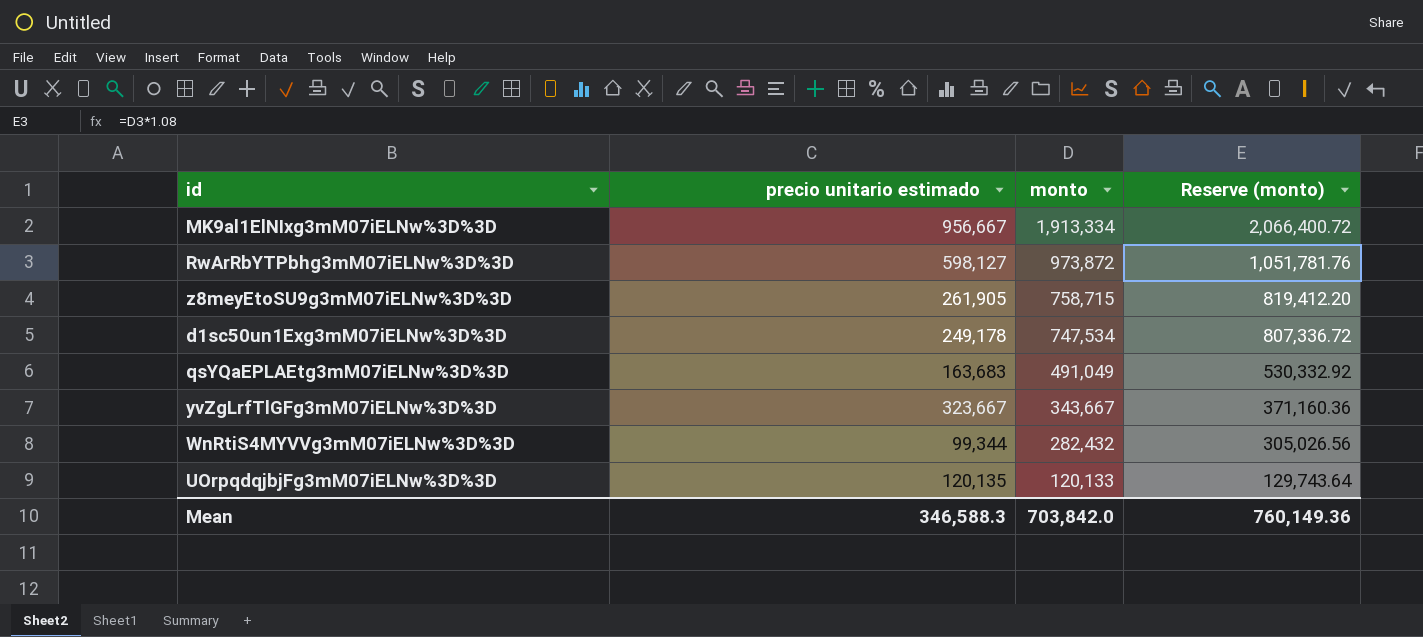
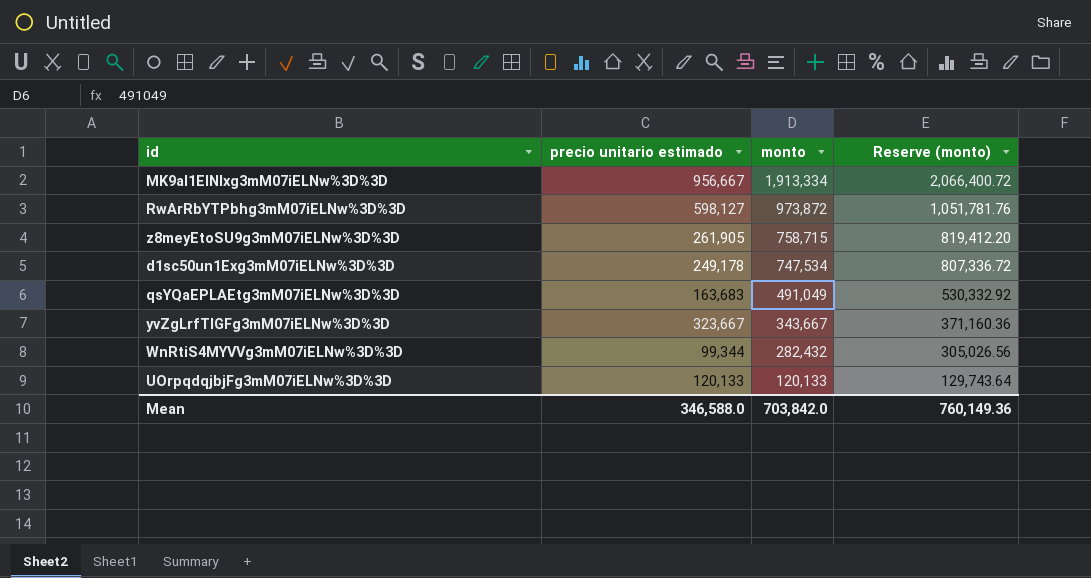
UOrpqdqjbjFg3mM07iELNw%3D%3D | precio unitario estimado: 120,135 -> 120,133
Mean | precio unitario estimado: 346,588.3 -> 346,588.0

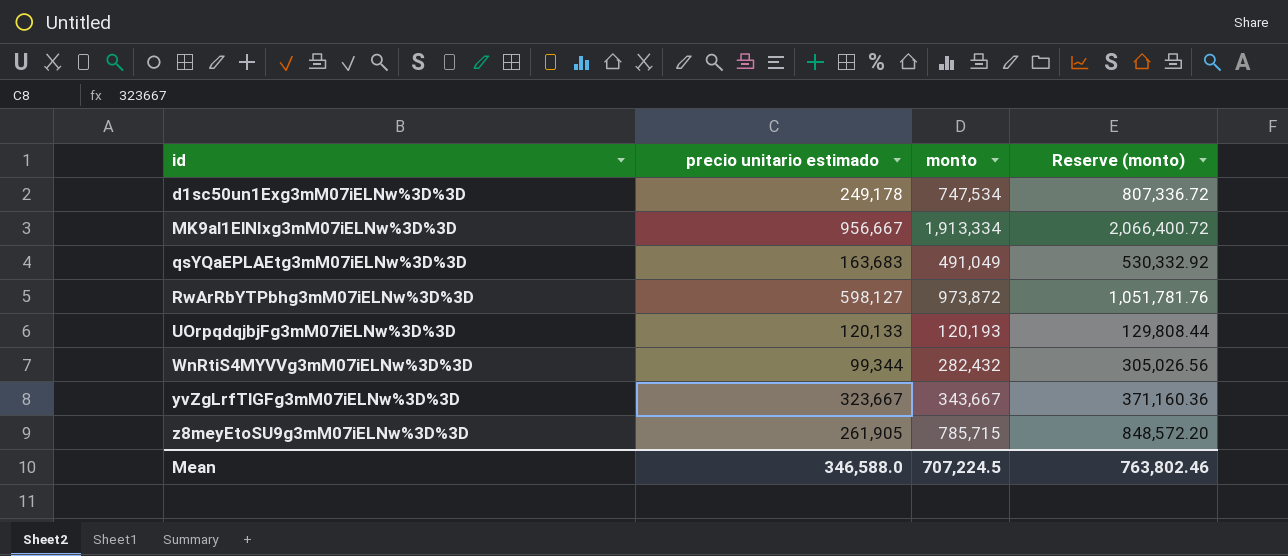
row order: monto descending -> id ascending
UOrpqdqjbjFg3mM07iELNw%3D%3D | monto: 120,133 -> 120,193
UOrpqdqjbjFg3mM07iELNw%3D%3D | Reserve (monto): 129,743.64 -> 129,808.44
z8meyEtoSU9g3mM07iELNw%3D%3D | monto: 758,715 -> 785,715
z8meyEtoSU9g3mM07iELNw%3D%3D | Reserve (monto): 819,412.20 -> 848,572.20
Mean | monto: 703,842.0 -> 707,224.5
Mean | Reserve (monto): 760,149.36 -> 763,802.46

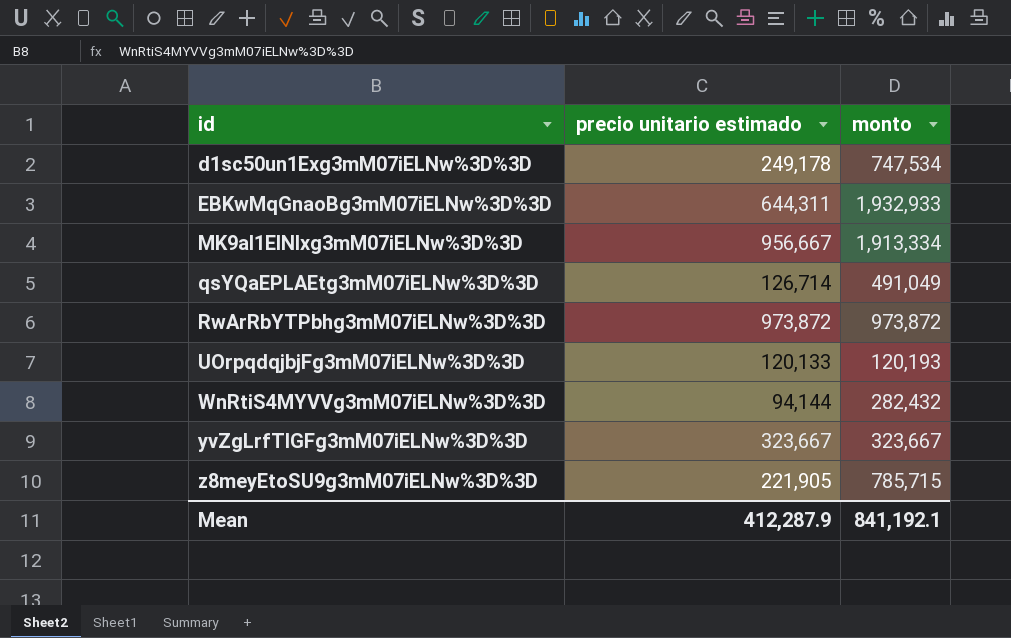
column Reserve (monto) | formula: [monto] * 1.08 -> none
row EBKwMqGnaoBg3mM07iELNw%3D%3D: none -> 644,311 | 1,932,933
qsYQaEPLAEtg3mM07iELNw%3D%3D | precio unitario estimado: 163,683 -> 126,714
RwArRbYTPbhg3mM07iELNw%3D%3D | precio unitario estimado: 598,127 -> 973,872
WnRtiS4MYVVg3mM07iELNw%3D%3D | precio unitario estimado: 99,344 -> 94,144
yvZgLrfTlGFg3mM07iELNw%3D%3D | monto: 343,667 -> 323,667
z8meyEtoSU9g3mM07iELNw%3D%3D | precio unitario estimado: 261,905 -> 221,905
Mean | precio unitario estimado: 346,588.0 -> 412,287.9
Mean | monto: 707,224.5 -> 841,192.1

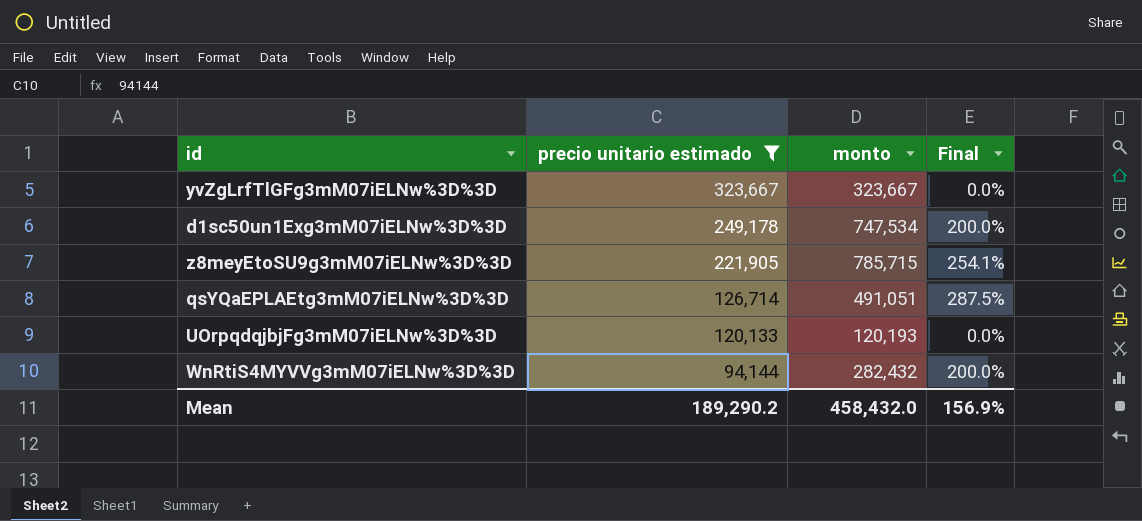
filter: none -> precio unitario estimado <= 323,667
row order: id ascending -> precio unitario estimado descending
column Final | formula: none -> ([monto] - [precio unitario estimado]) / [precio unitario estimado]
qsYQaEPLAEtg3mM07iELNw%3D%3D | monto: 491,049 -> 491,051
Mean | precio unitario estimado: 412,287.9 -> 189,290.2
Mean | monto: 841,192.1 -> 458,432.0

